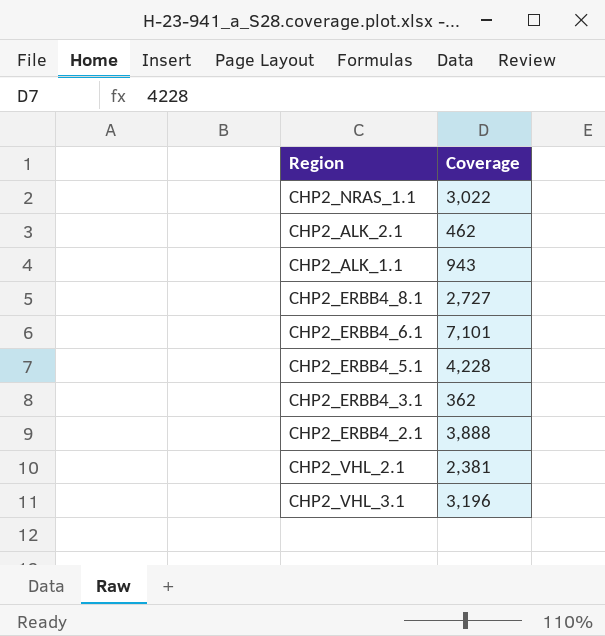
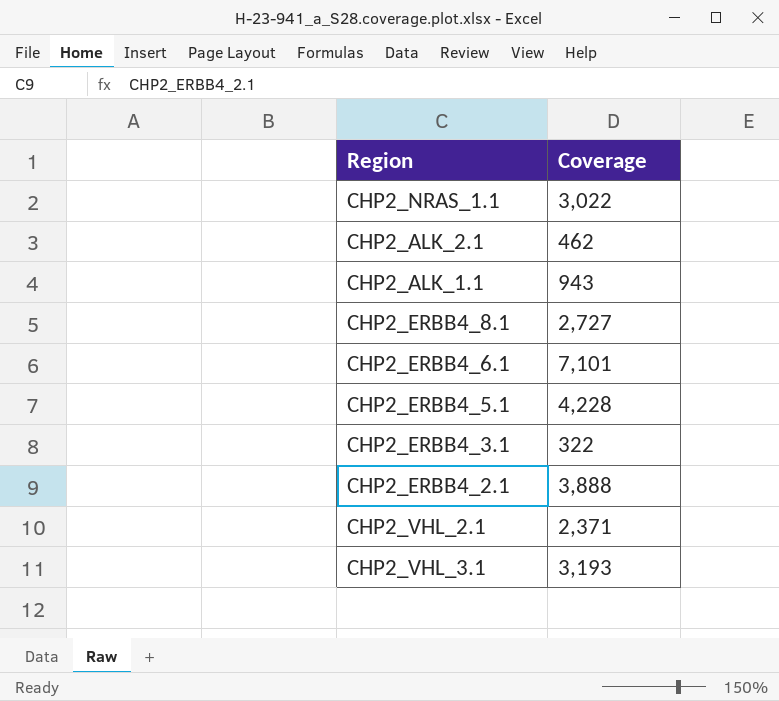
CHP2_ERBB4_3.1 | Coverage: 362 -> 322
CHP2_VHL_2.1 | Coverage: 2,381 -> 2,371
CHP2_VHL_3.1 | Coverage: 3,196 -> 3,193

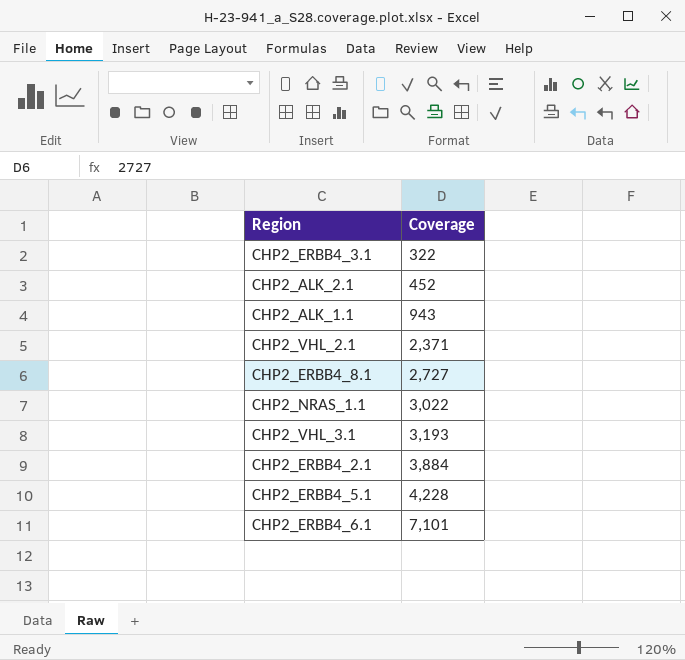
row order: none -> Coverage ascending
CHP2_ALK_2.1 | Coverage: 462 -> 452
CHP2_ERBB4_2.1 | Coverage: 3,888 -> 3,884

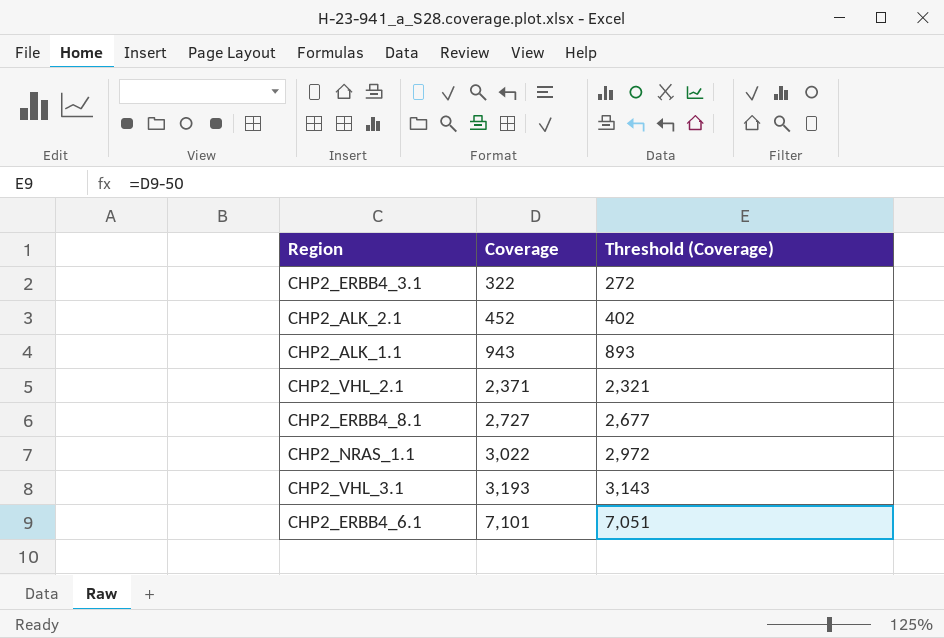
column Threshold (Coverage) | formula: none -> [Coverage] - 50
row CHP2_ERBB4_2.1: 3,884 -> none
row CHP2_ERBB4_5.1: 4,228 -> none

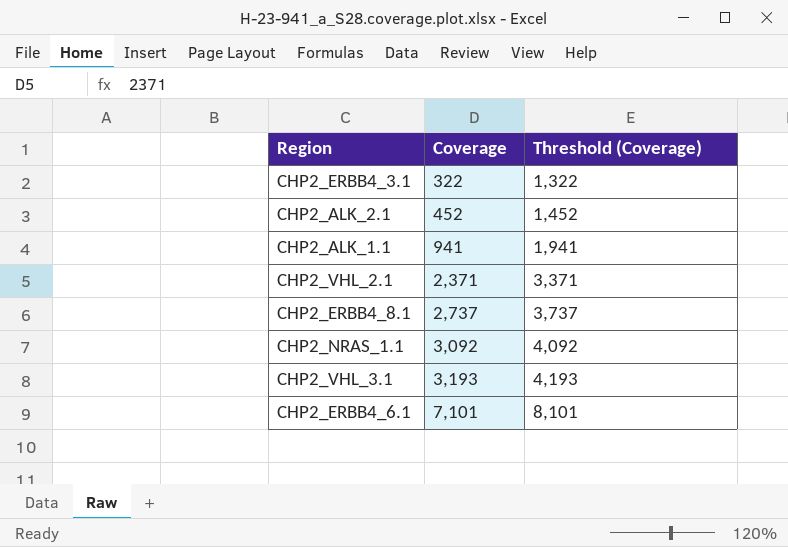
column Threshold (Coverage) | formula: [Coverage] - 50 -> [Coverage] + 1000
CHP2_ALK_1.1 | Coverage: 943 -> 941
CHP2_ERBB4_8.1 | Coverage: 2,727 -> 2,737
CHP2_NRAS_1.1 | Coverage: 3,022 -> 3,092

